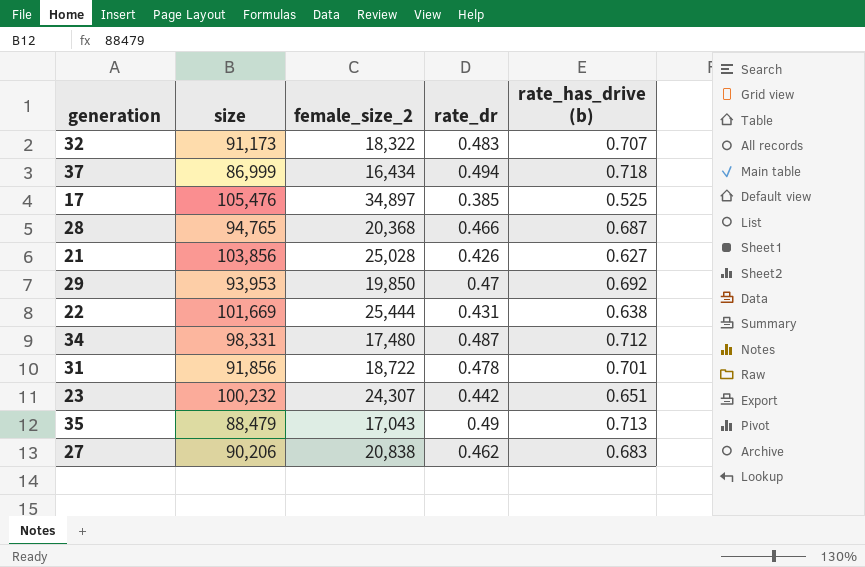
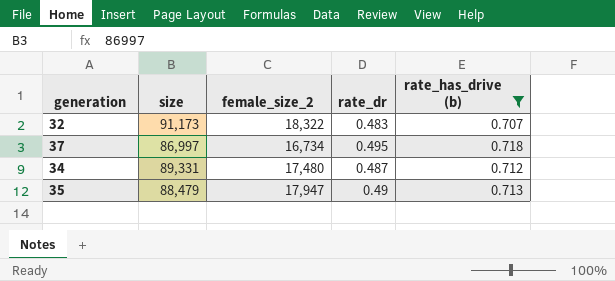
filter: none -> rate_has_drive (b) >= 0.707
37 | size: 86,999 -> 86,997
37 | female_size_2: 16,434 -> 16,734
37 | rate_dr: 0.494 -> 0.495
34 | size: 98,331 -> 89,331
35 | female_size_2: 17,043 -> 17,947

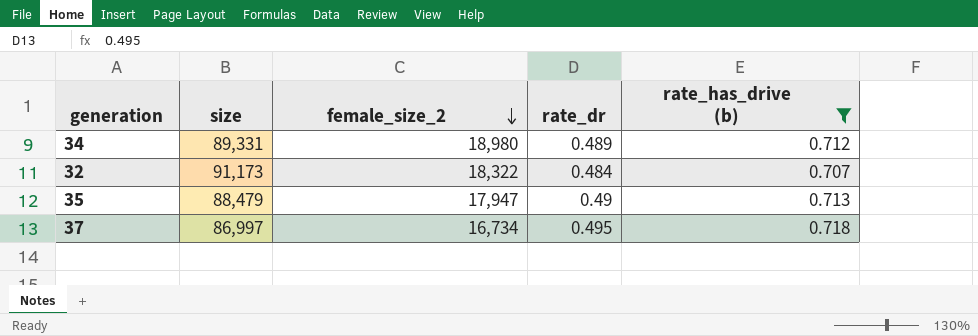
row order: none -> female_size_2 descending
34 | female_size_2: 17,480 -> 18,980
34 | rate_dr: 0.487 -> 0.489
32 | rate_dr: 0.483 -> 0.484

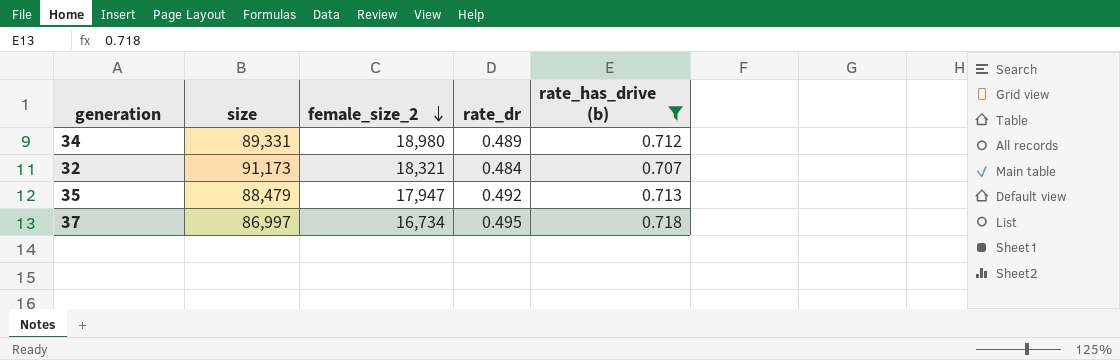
32 | female_size_2: 18,322 -> 18,321
35 | rate_dr: 0.49 -> 0.492

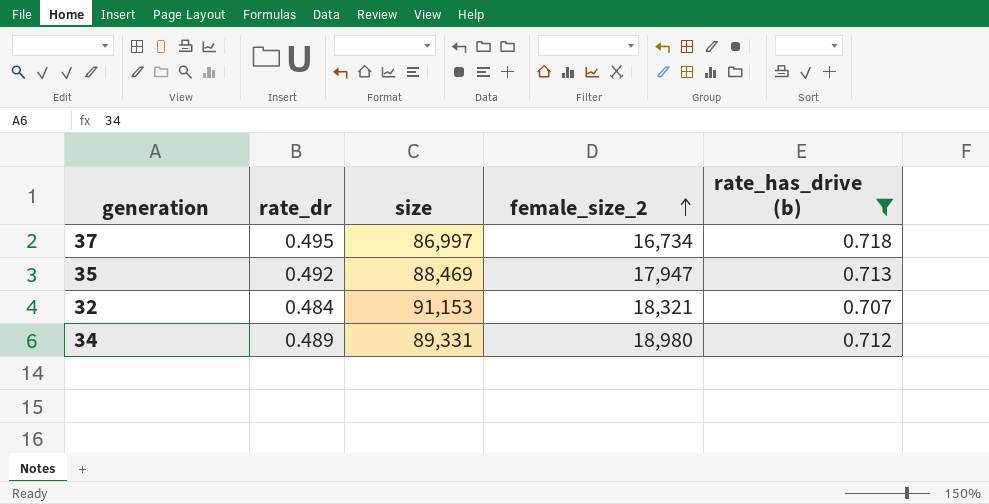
row order: female_size_2 descending -> female_size_2 ascending
column rate_dr | position: 4 -> 2
35 | size: 88,479 -> 88,469
32 | size: 91,173 -> 91,153

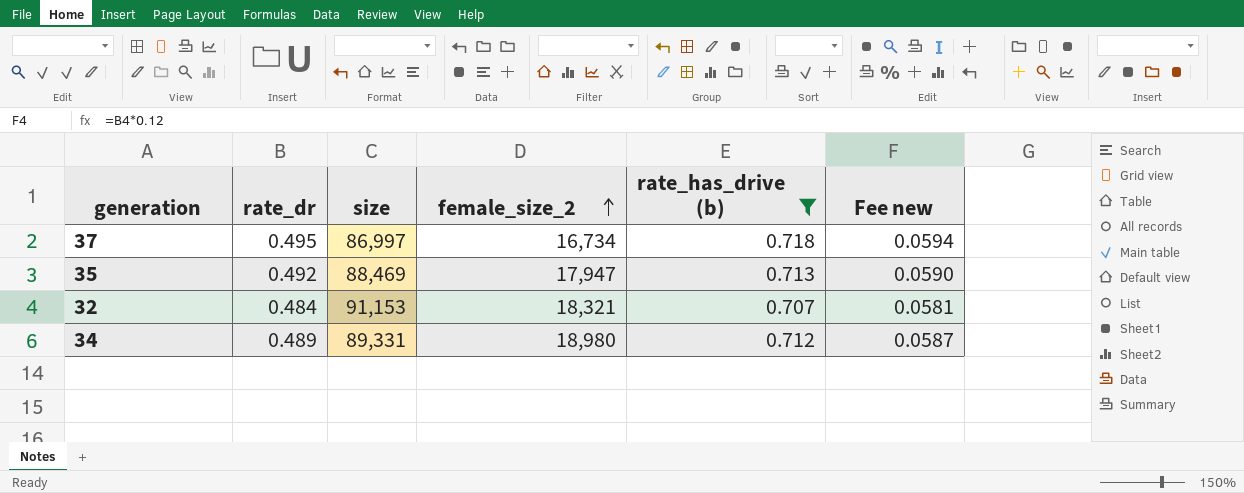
column Fee new | formula: none -> [rate_dr] * 0.12

